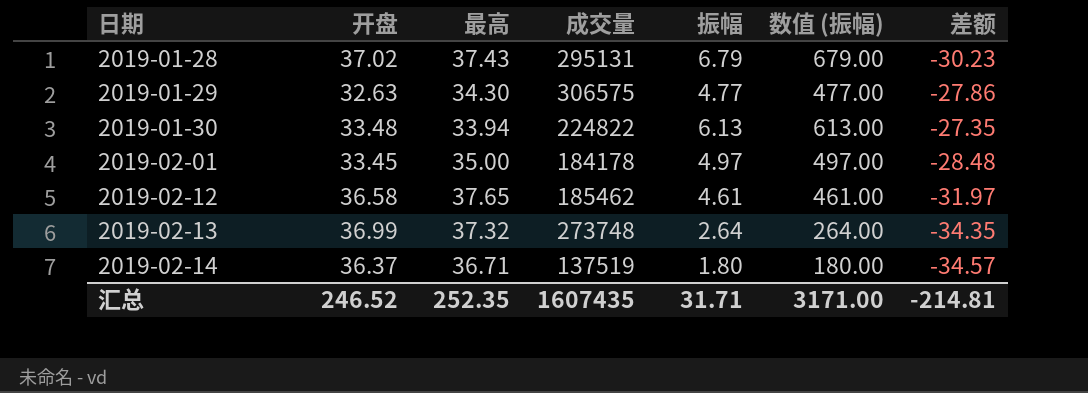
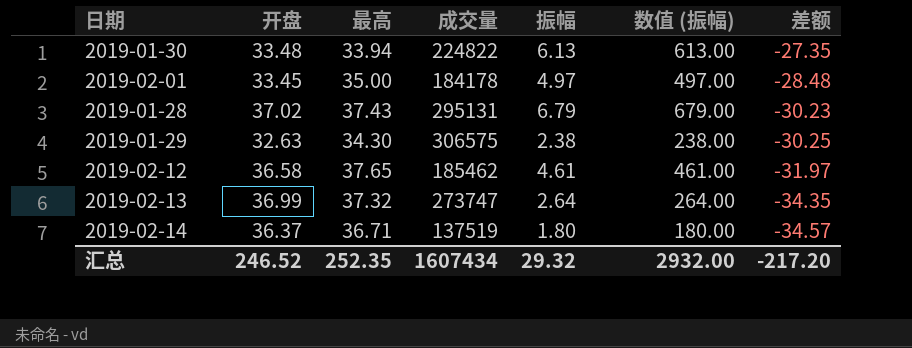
row order: 日期 ascending -> 差额 descending
2019-01-29 | 振幅: 4.77 -> 2.38
2019-01-29 | 数值 (振幅): 477.00 -> 238.00
2019-01-29 | 差额: -27.86 -> -30.25
2019-02-13 | 成交量: 273748 -> 273747
汇总 | 成交量: 1607435 -> 1607434
汇总 | 振幅: 31.71 -> 29.32
汇总 | 数值 (振幅): 3171.00 -> 2932.00
汇总 | 差额: -214.81 -> -217.20

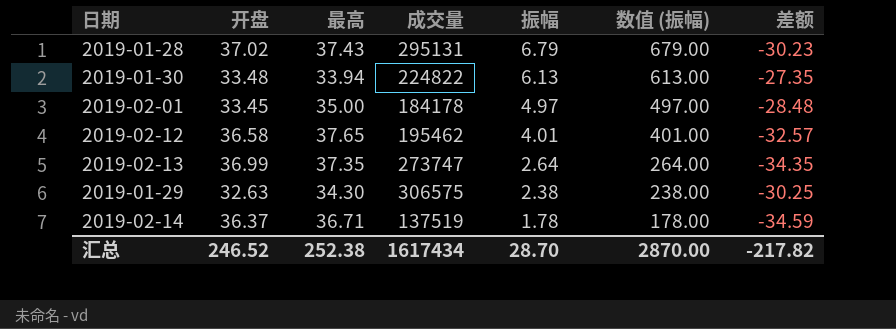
row order: 差额 descending -> 振幅 descending
2019-02-12 | 成交量: 185462 -> 195462
2019-02-12 | 振幅: 4.61 -> 4.01
2019-02-12 | 数值 (振幅): 461.00 -> 401.00
2019-02-12 | 差额: -31.97 -> -32.57
2019-02-13 | 最高: 37.32 -> 37.35
2019-02-14 | 振幅: 1.80 -> 1.78
2019-02-14 | 数值 (振幅): 180.00 -> 178.00
2019-02-14 | 差额: -34.57 -> -34.59
汇总 | 最高: 252.35 -> 252.38
汇总 | 成交量: 1607434 -> 1617434
汇总 | 振幅: 29.32 -> 28.70
汇总 | 数值 (振幅): 2932.00 -> 2870.00
汇总 | 差额: -217.20 -> -217.82

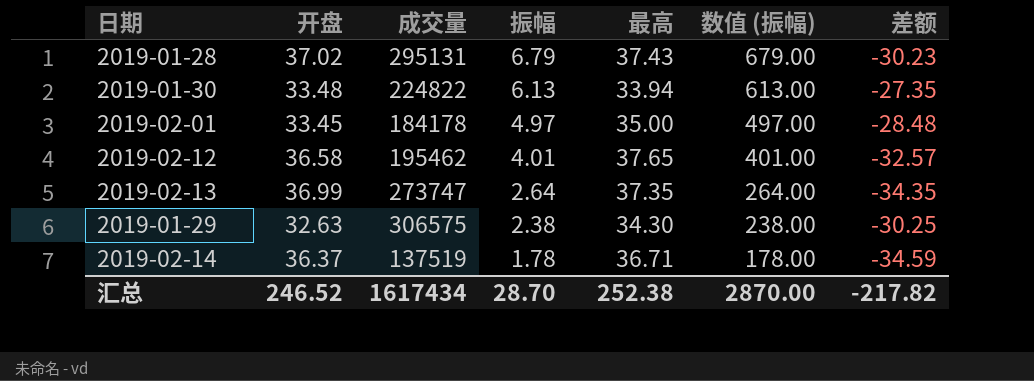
column 最高 | position: 3 -> 5

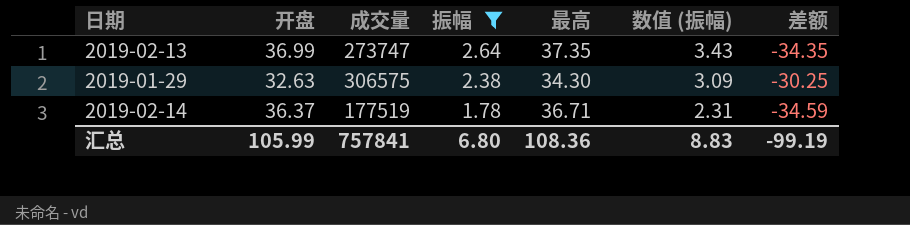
filter: none -> 振幅 <= 2.64
column 数值 (振幅) | formula: [振幅] * 100 -> [振幅] * 1.3
2019-02-14 | 成交量: 137519 -> 177519
汇总 | 开盘: 246.52 -> 105.99
汇总 | 成交量: 1617434 -> 757841
汇总 | 振幅: 28.70 -> 6.80
汇总 | 最高: 252.38 -> 108.36
汇总 | 数值 (振幅): 2870.00 -> 8.83
汇总 | 差额: -217.82 -> -99.19

